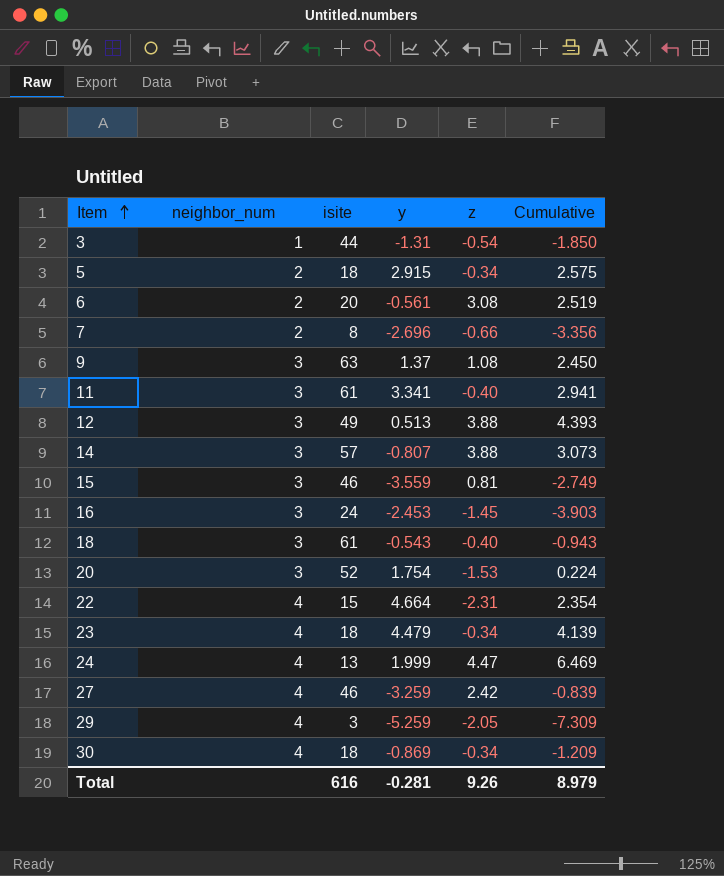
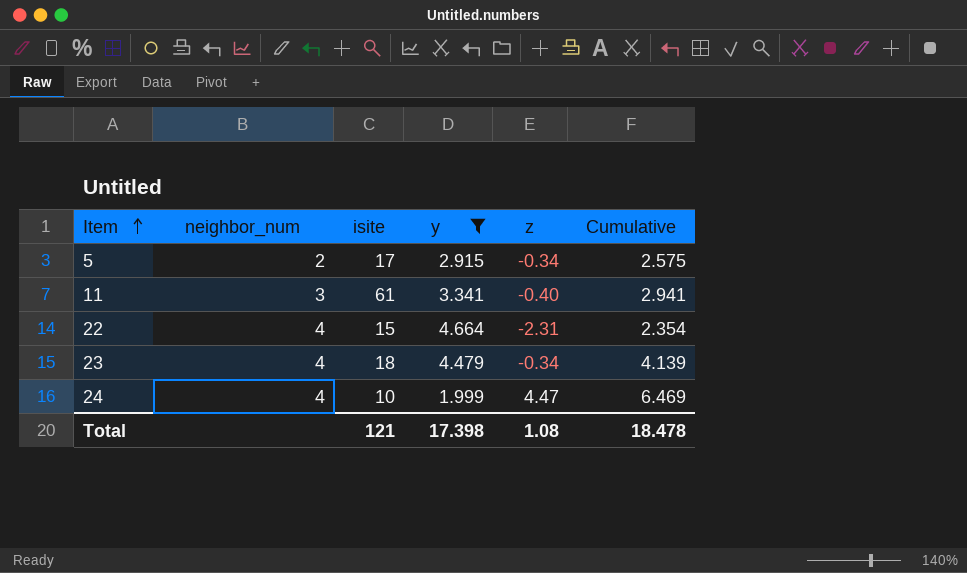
filter: none -> y >= 1.999
5 | isite: 18 -> 17
24 | isite: 13 -> 10
Total | isite: 616 -> 121
Total | y: -0.281 -> 17.398
Total | z: 9.26 -> 1.08
Total | Cumulative: 8.979 -> 18.478

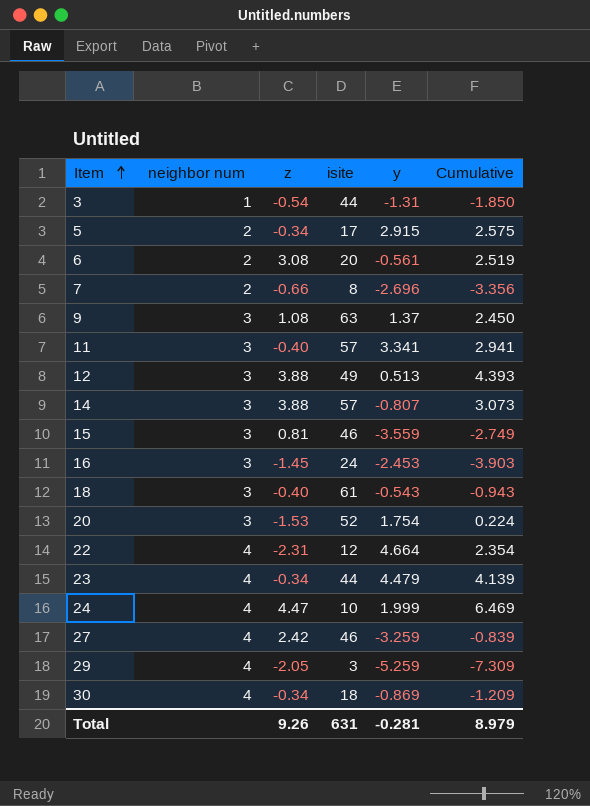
filter: y >= 1.999 -> none
column name: neighbor_num -> neighbor num
column z | position: 5 -> 3
11 | isite: 61 -> 57
22 | isite: 15 -> 12
23 | isite: 18 -> 44
Total | z: 1.08 -> 9.26
Total | isite: 121 -> 631
Total | y: 17.398 -> -0.281
Total | Cumulative: 18.478 -> 8.979

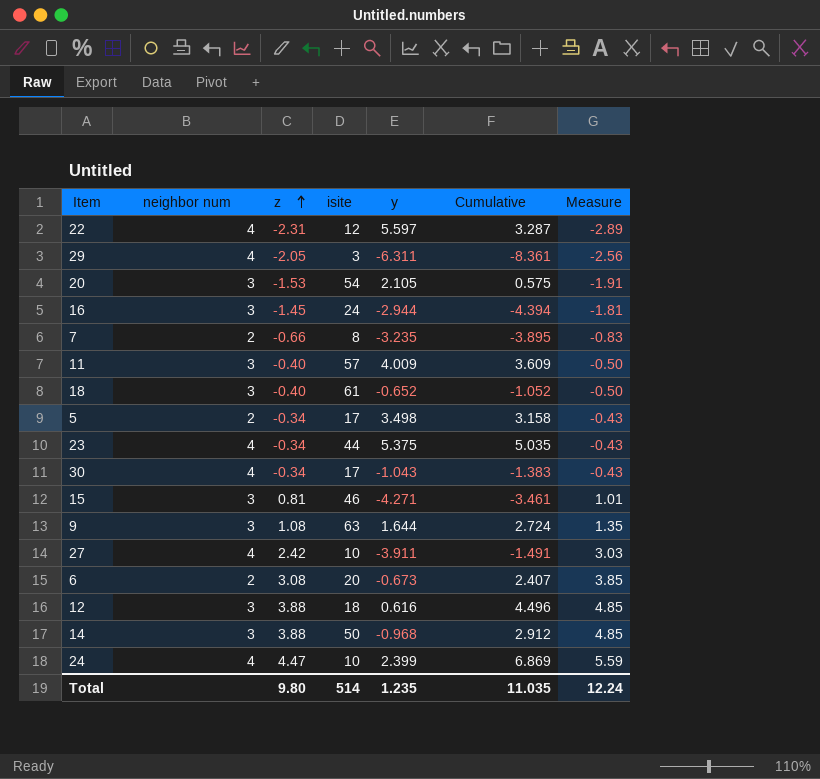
row order: Item ascending -> z ascending
column Measure | formula: none -> [z] * 1.25
row 3: 1 | -0.54 | 44 | -1.31 | -1.850 -> none
22 | y: 4.664 -> 5.597
22 | Cumulative: 2.354 -> 3.287
29 | y: -5.259 -> -6.311
29 | Cumulative: -7.309 -> -8.361
20 | isite: 52 -> 54
20 | y: 1.754 -> 2.105
20 | Cumulative: 0.224 -> 0.575
16 | y: -2.453 -> -2.944
16 | Cumulative: -3.903 -> -4.394
7 | y: -2.696 -> -3.235
7 | Cumulative: -3.356 -> -3.895
11 | y: 3.341 -> 4.009
11 | Cumulative: 2.941 -> 3.609
18 | y: -0.543 -> -0.652
18 | Cumulative: -0.943 -> -1.052
5 | y: 2.915 -> 3.498
5 | Cumulative: 2.575 -> 3.158
23 | y: 4.479 -> 5.375
23 | Cumulative: 4.139 -> 5.035
30 | isite: 18 -> 17
30 | y: -0.869 -> -1.043
30 | Cumulative: -1.209 -> -1.383
15 | y: -3.559 -> -4.271
15 | Cumulative: -2.749 -> -3.461
9 | y: 1.37 -> 1.644
9 | Cumulative: 2.450 -> 2.724
27 | isite: 46 -> 10
27 | y: -3.259 -> -3.911
27 | Cumulative: -0.839 -> -1.491
6 | y: -0.561 -> -0.673
6 | Cumulative: 2.519 -> 2.407
12 | isite: 49 -> 18
12 | y: 0.513 -> 0.616
12 | Cumulative: 4.393 -> 4.496
14 | isite: 57 -> 50
14 | y: -0.807 -> -0.968
14 | Cumulative: 3.073 -> 2.912
24 | y: 1.999 -> 2.399
24 | Cumulative: 6.469 -> 6.869
Total | z: 9.26 -> 9.80
Total | isite: 631 -> 514
Total | y: -0.281 -> 1.235
Total | Cumulative: 8.979 -> 11.035

